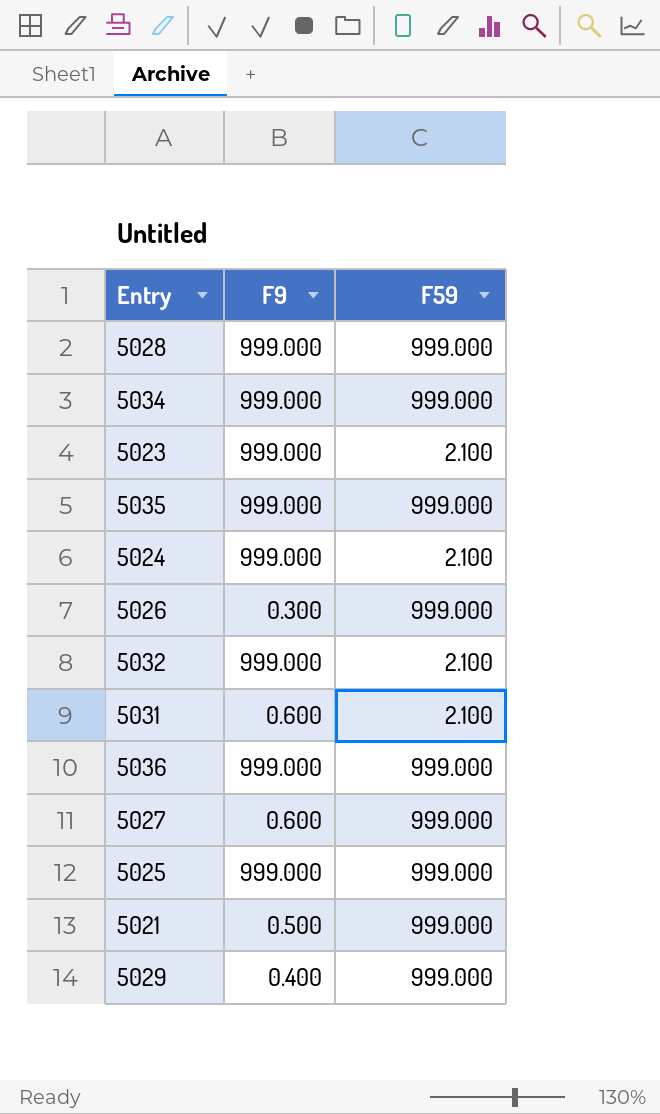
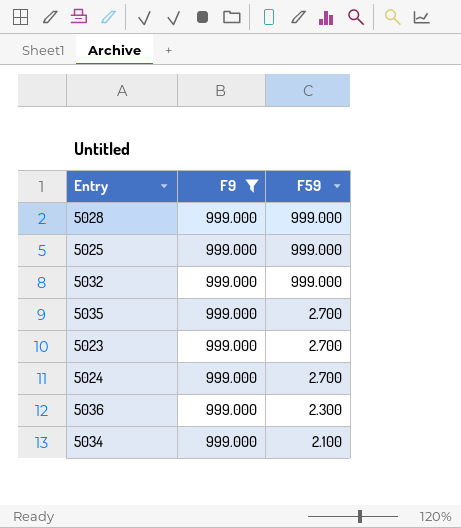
filter: none -> F9 = 999.000
row order: none -> F59 descending
5032 | F59: 2.100 -> 999.000
5035 | F59: 999.000 -> 2.700
5023 | F59: 2.100 -> 2.700
5024 | F59: 2.100 -> 2.700
5036 | F59: 999.000 -> 2.300
5034 | F59: 999.000 -> 2.100

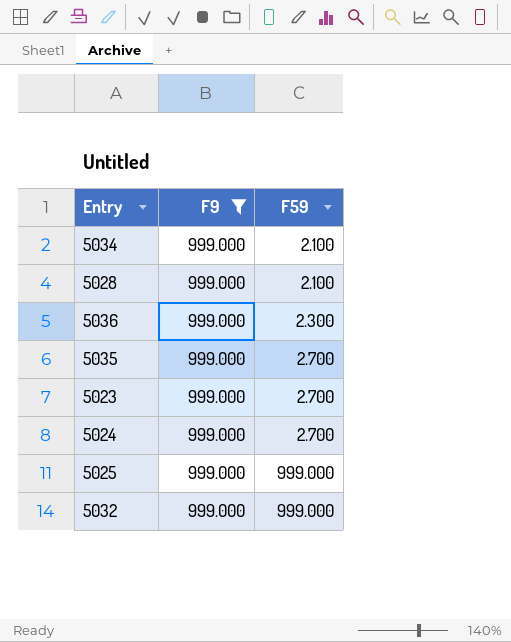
row order: F59 descending -> F59 ascending
5028 | F59: 999.000 -> 2.100

